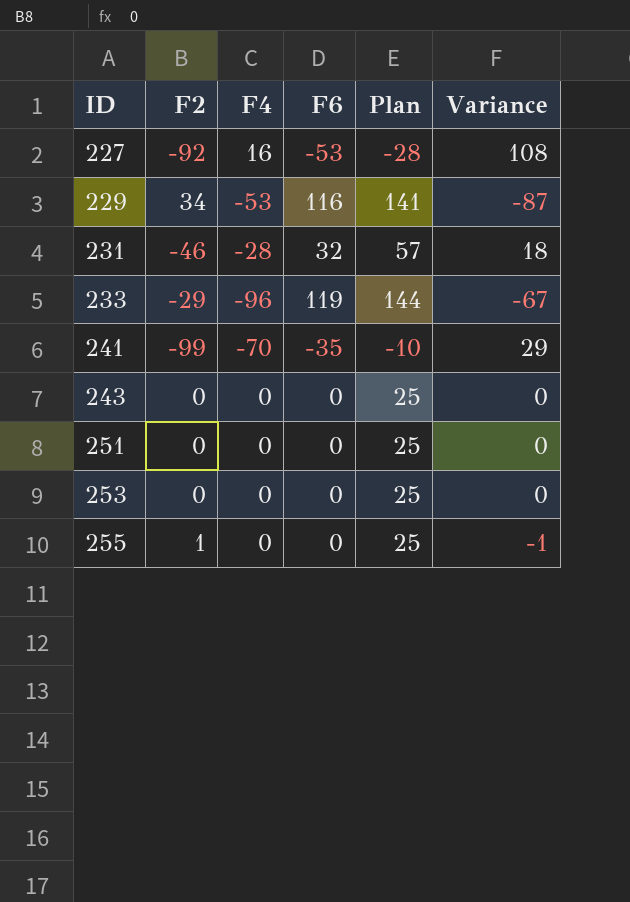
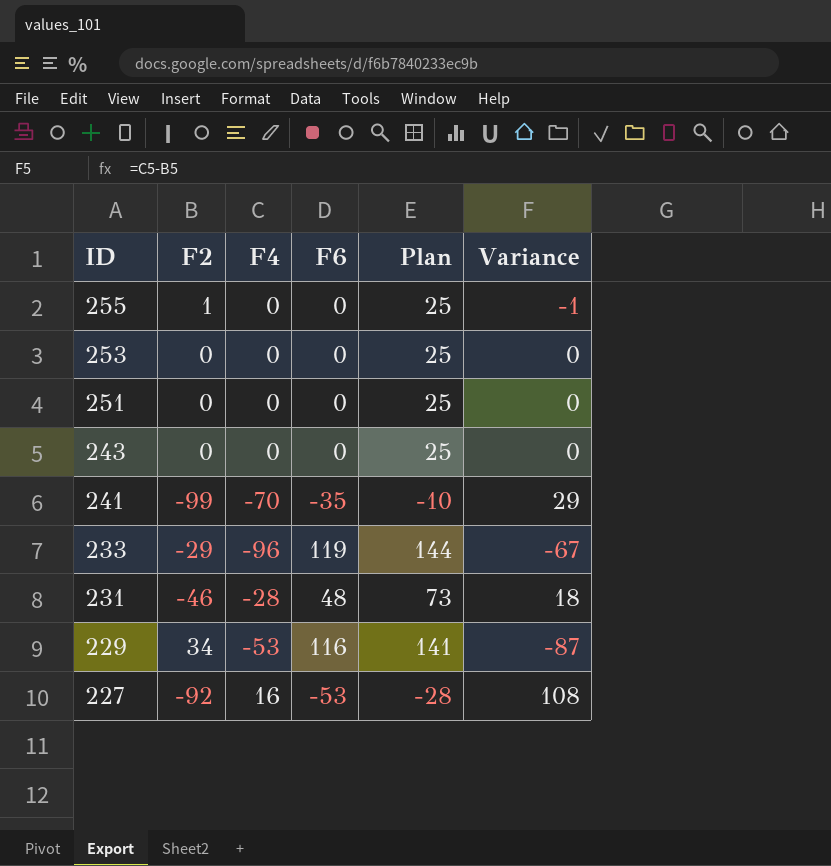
row order: ID ascending -> ID descending
231 | F6: 32 -> 48
231 | Plan: 57 -> 73

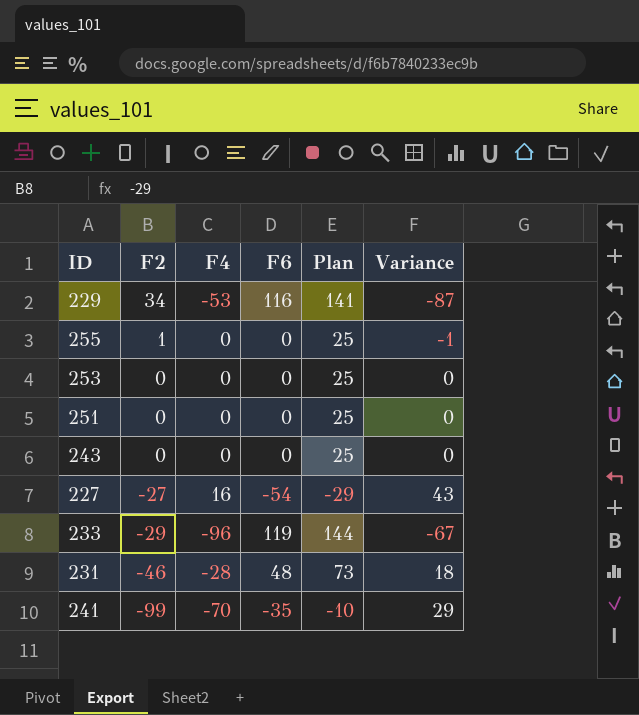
row order: ID descending -> F2 descending
227 | F2: -92 -> -27
227 | F6: -53 -> -54
227 | Plan: -28 -> -29
227 | Variance: 108 -> 43

